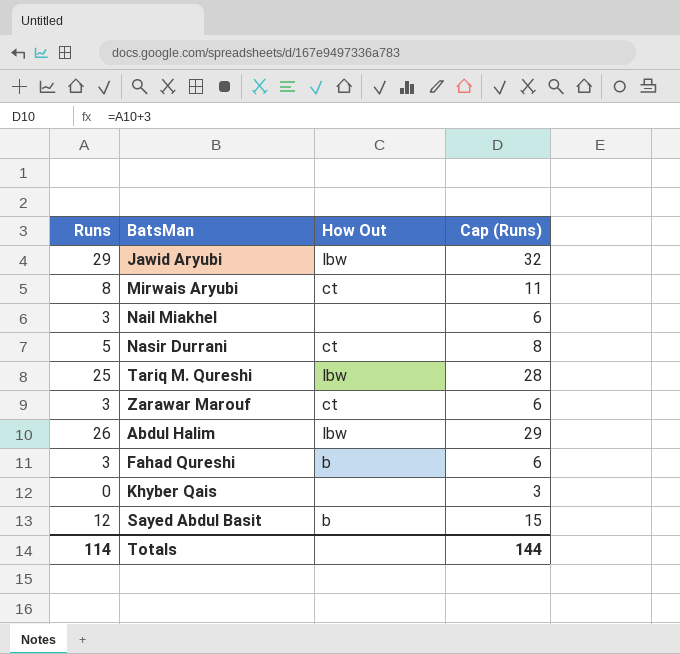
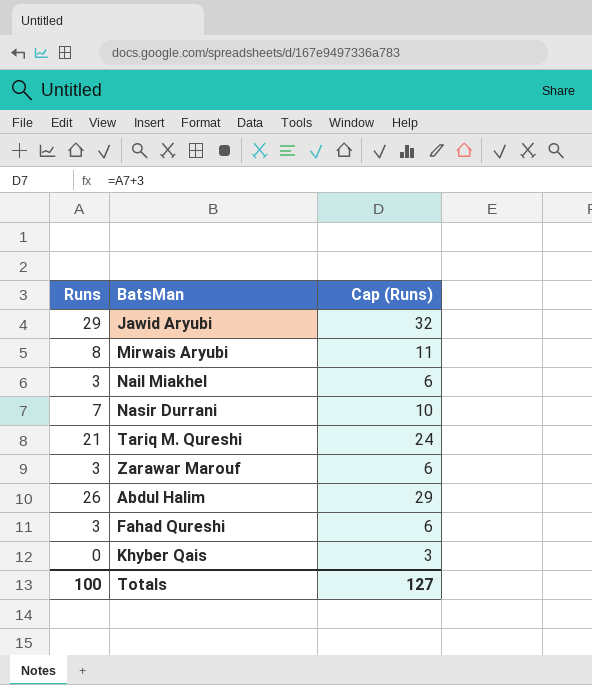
column How Out | position: 3 -> none
row Sayed Abdul Basit: 12 | b | 15 -> none
Nasir Durrani | Runs: 5 -> 7
Nasir Durrani | Cap (Runs): 8 -> 10
Tariq M. Qureshi | Runs: 25 -> 21
Tariq M. Qureshi | Cap (Runs): 28 -> 24
Totals | Runs: 114 -> 100
Totals | Cap (Runs): 144 -> 127

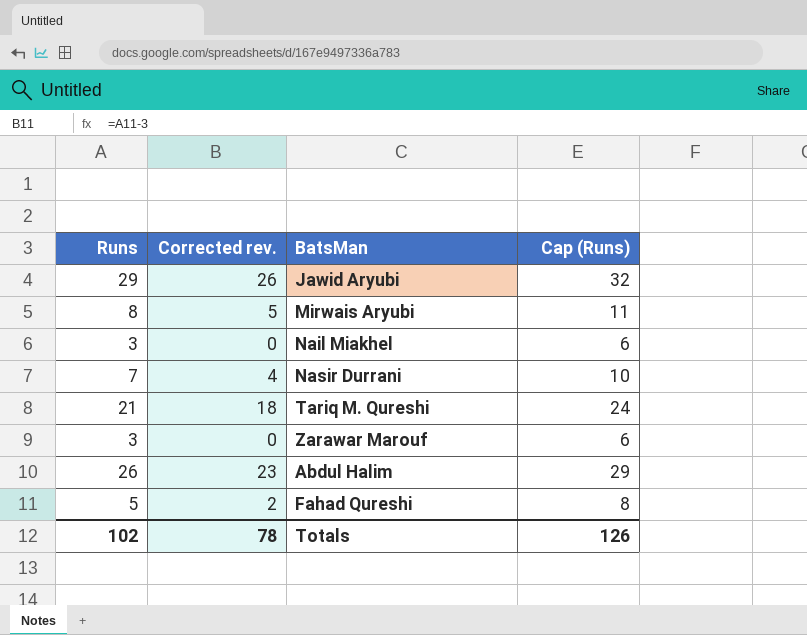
column Corrected rev. | formula: none -> [Runs] - 3
row Khyber Qais: 0 | 3 -> none
Fahad Qureshi | Runs: 3 -> 5
Fahad Qureshi | Cap (Runs): 6 -> 8
Totals | Runs: 100 -> 102
Totals | Cap (Runs): 127 -> 126

